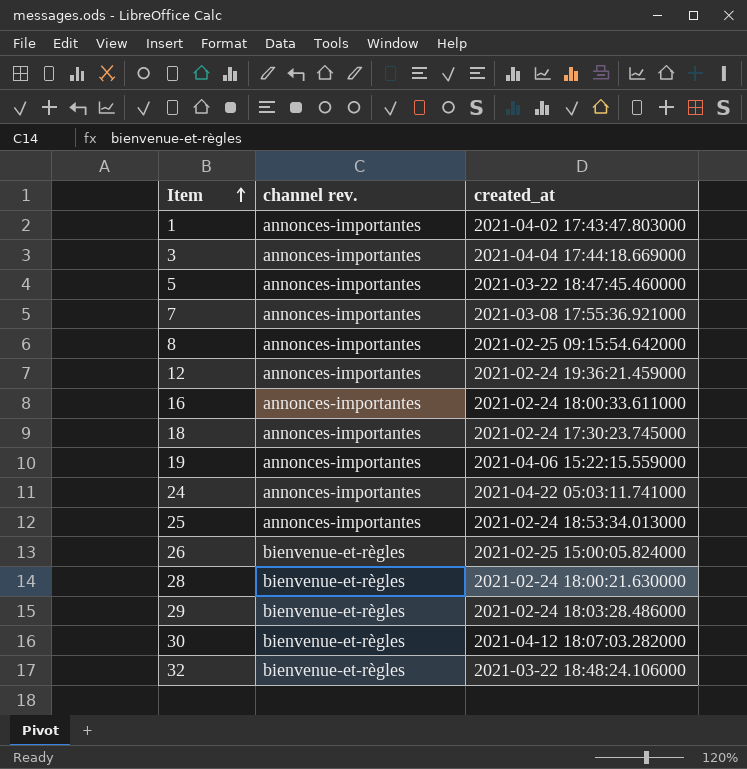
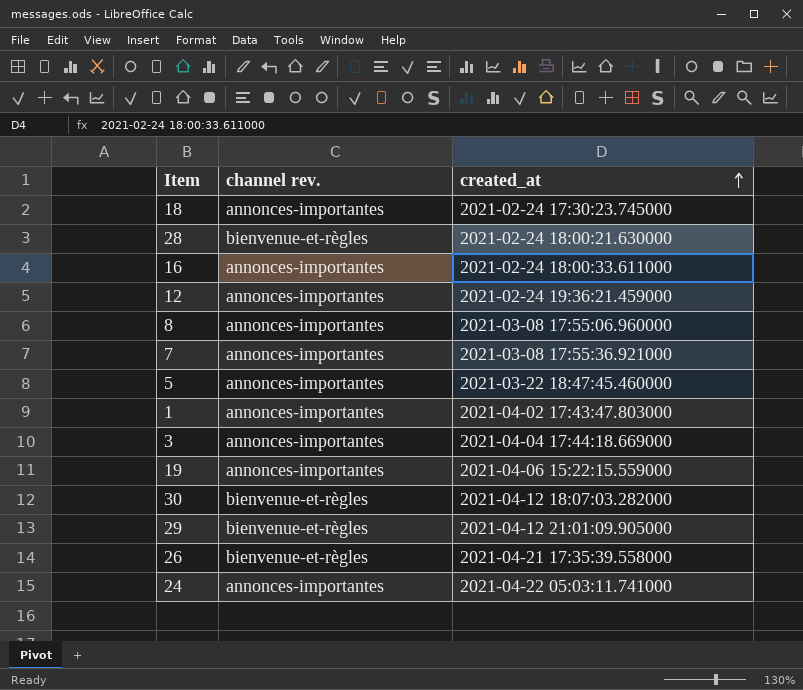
row order: Item ascending -> created_at ascending
row 25: annonces-importantes | 2021-02-24 18:53:34.013000 -> none
row 32: bienvenue-et-règles | 2021-03-22 18:48:24.106000 -> none
8 | created_at: 2021-02-25 09:15:54.642000 -> 2021-03-08 17:55:06.960000
29 | created_at: 2021-02-24 18:03:28.486000 -> 2021-04-12 21:01:09.905000
26 | created_at: 2021-02-25 15:00:05.824000 -> 2021-04-21 17:35:39.558000

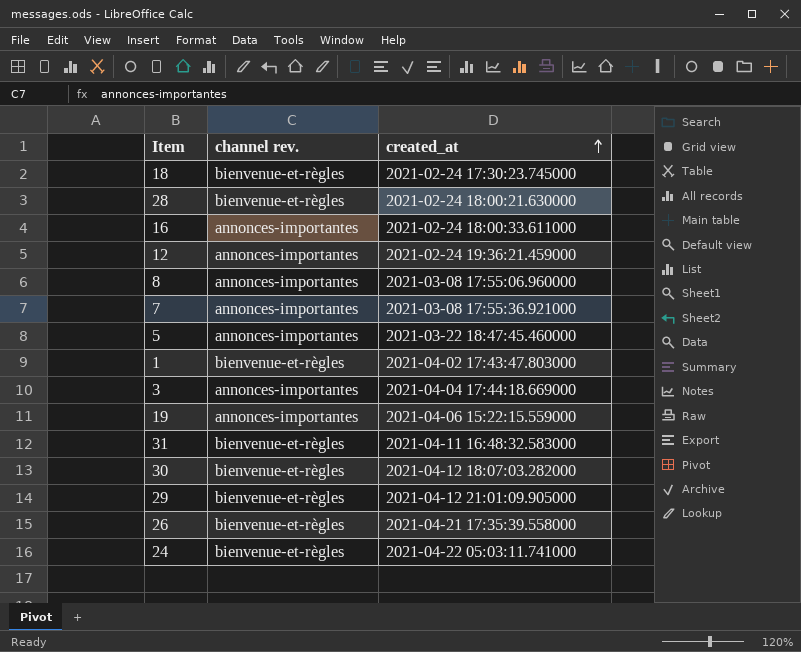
18 | channel rev.: annonces-importantes -> bienvenue-et-règles
1 | channel rev.: annonces-importantes -> bienvenue-et-règles
row 31: none -> bienvenue-et-règles | 2021-04-11 16:48:32.583000
24 | channel rev.: annonces-importantes -> bienvenue-et-règles

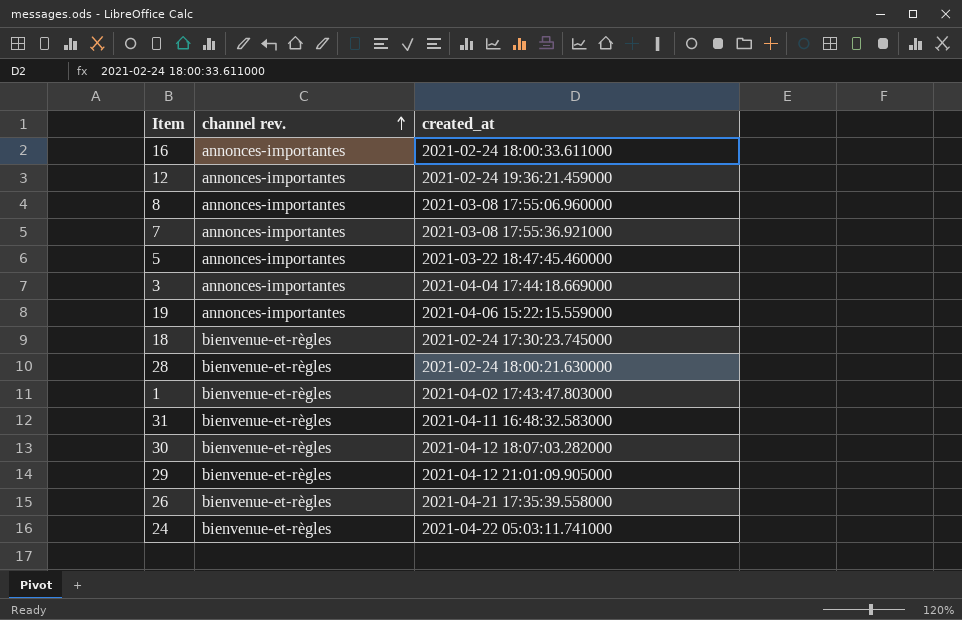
row order: created_at ascending -> channel rev. ascending

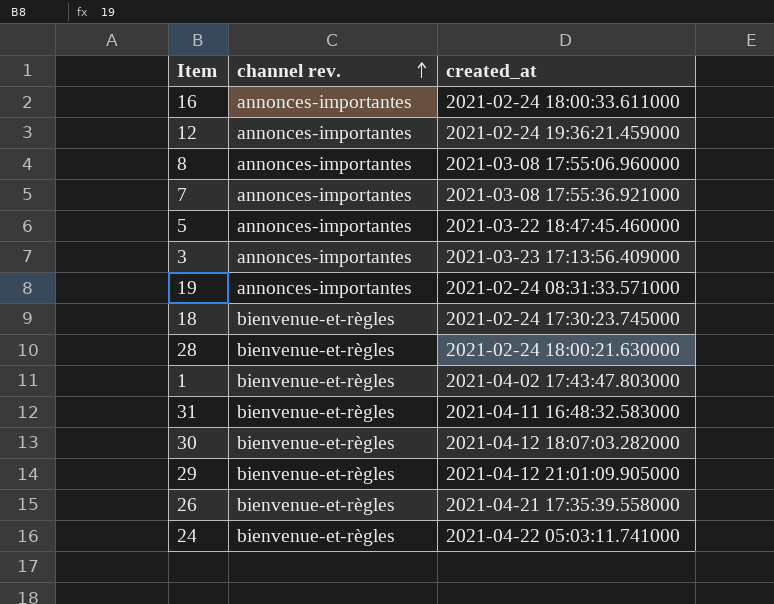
3 | created_at: 2021-04-04 17:44:18.669000 -> 2021-03-23 17:13:56.409000
19 | created_at: 2021-04-06 15:22:15.559000 -> 2021-02-24 08:31:33.571000

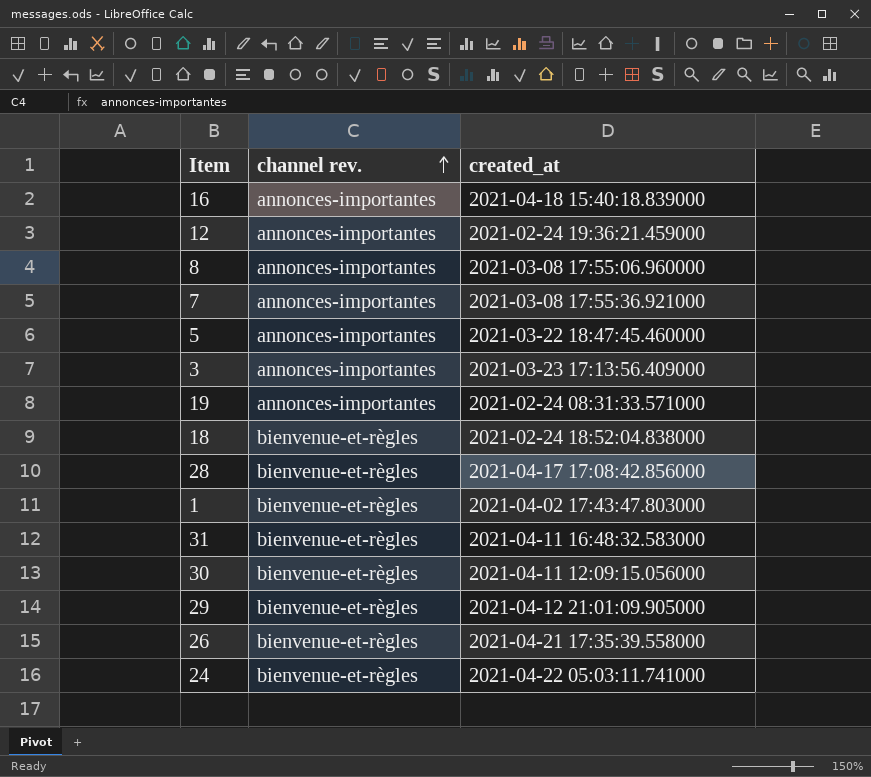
16 | created_at: 2021-02-24 18:00:33.611000 -> 2021-04-18 15:40:18.839000
18 | created_at: 2021-02-24 17:30:23.745000 -> 2021-02-24 18:52:04.838000
28 | created_at: 2021-02-24 18:00:21.630000 -> 2021-04-17 17:08:42.856000
30 | created_at: 2021-04-12 18:07:03.282000 -> 2021-04-11 12:09:15.056000

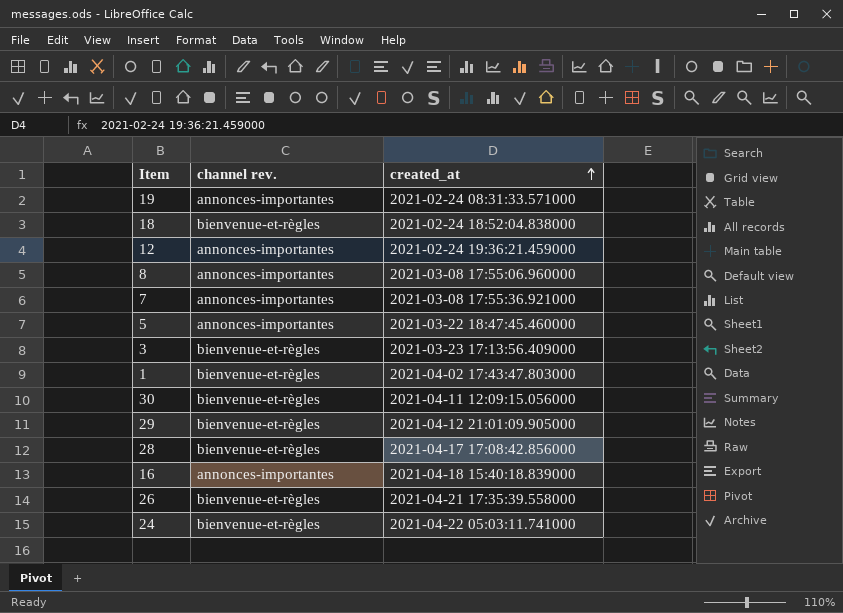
row order: channel rev. ascending -> created_at ascending
row 31: bienvenue-et-règles | 2021-04-11 16:48:32.583000 -> none
3 | channel rev.: annonces-importantes -> bienvenue-et-règles

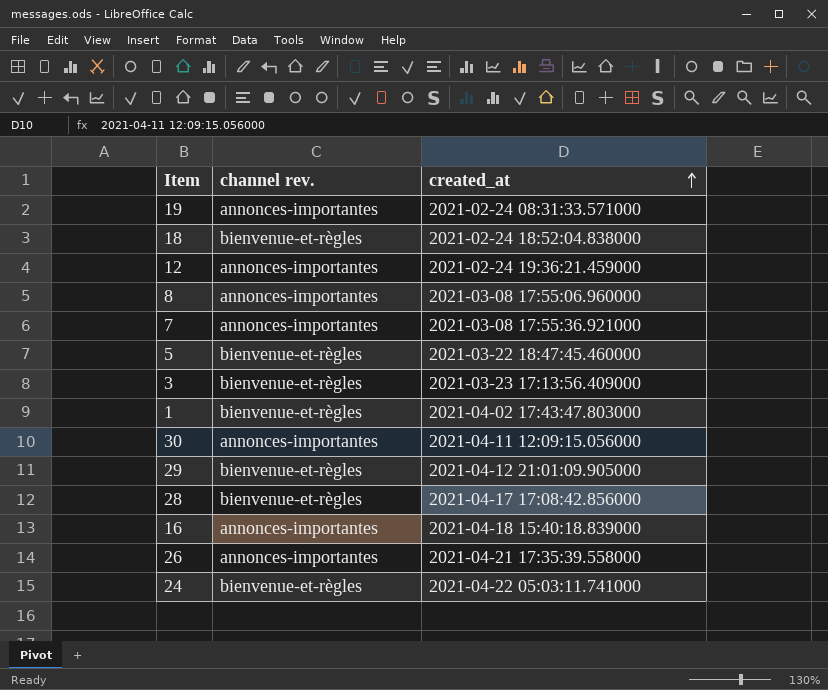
5 | channel rev.: annonces-importantes -> bienvenue-et-règles
30 | channel rev.: bienvenue-et-règles -> annonces-importantes
26 | channel rev.: bienvenue-et-règles -> annonces-importantes

